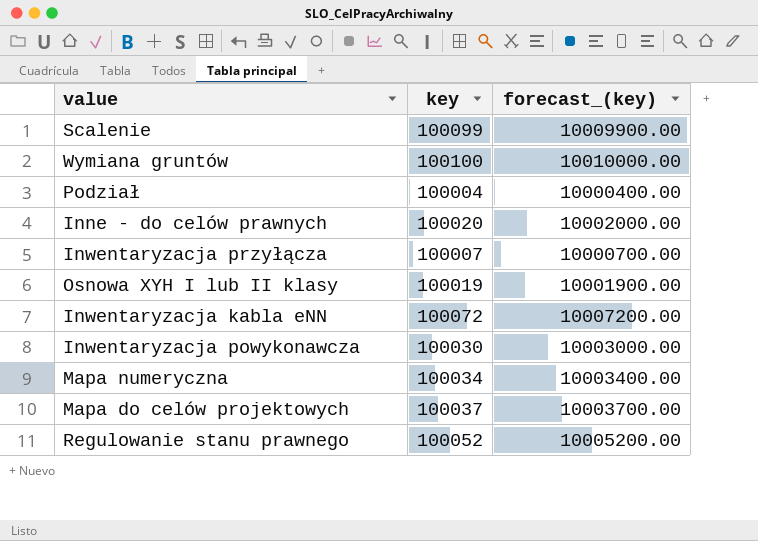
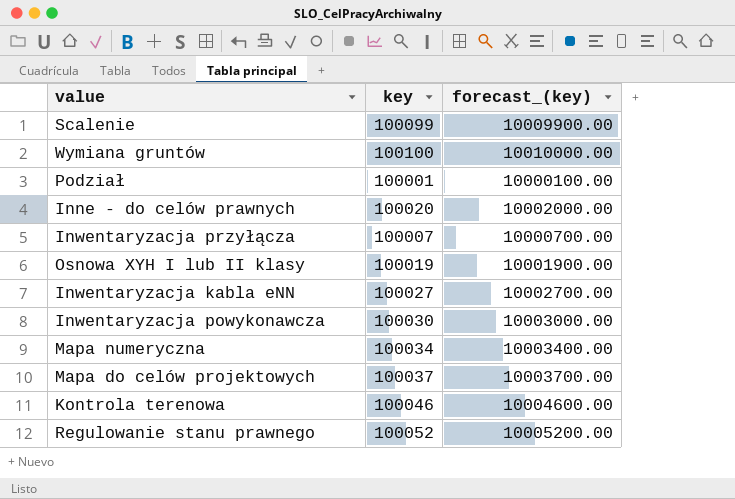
Podział | key: 100004 -> 100001
Podział | forecast_(key): 10000400.00 -> 10000100.00
Inwentaryzacja kabla eNN | key: 100072 -> 100027
Inwentaryzacja kabla eNN | forecast_(key): 10007200.00 -> 10002700.00
row Kontrola terenowa: none -> 100046 | 10004600.00

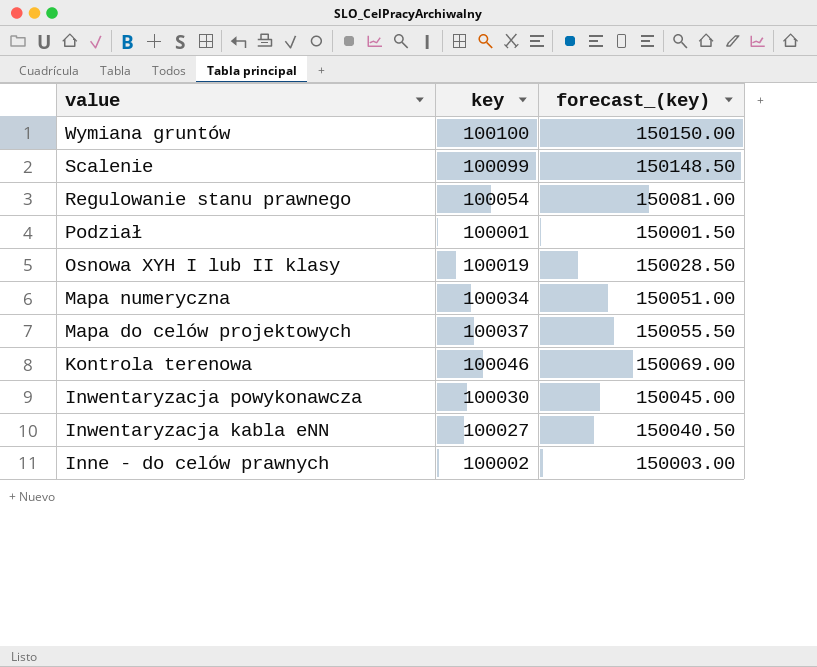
row order: none -> value descending
column forecast_(key) | formula: [key] * 100 -> [key] * 1.5
row Inwentaryzacja przyłącza: 100007 | 10000700.00 -> none
Regulowanie stanu prawnego | key: 100052 -> 100054
Inne - do celów prawnych | key: 100020 -> 100002

